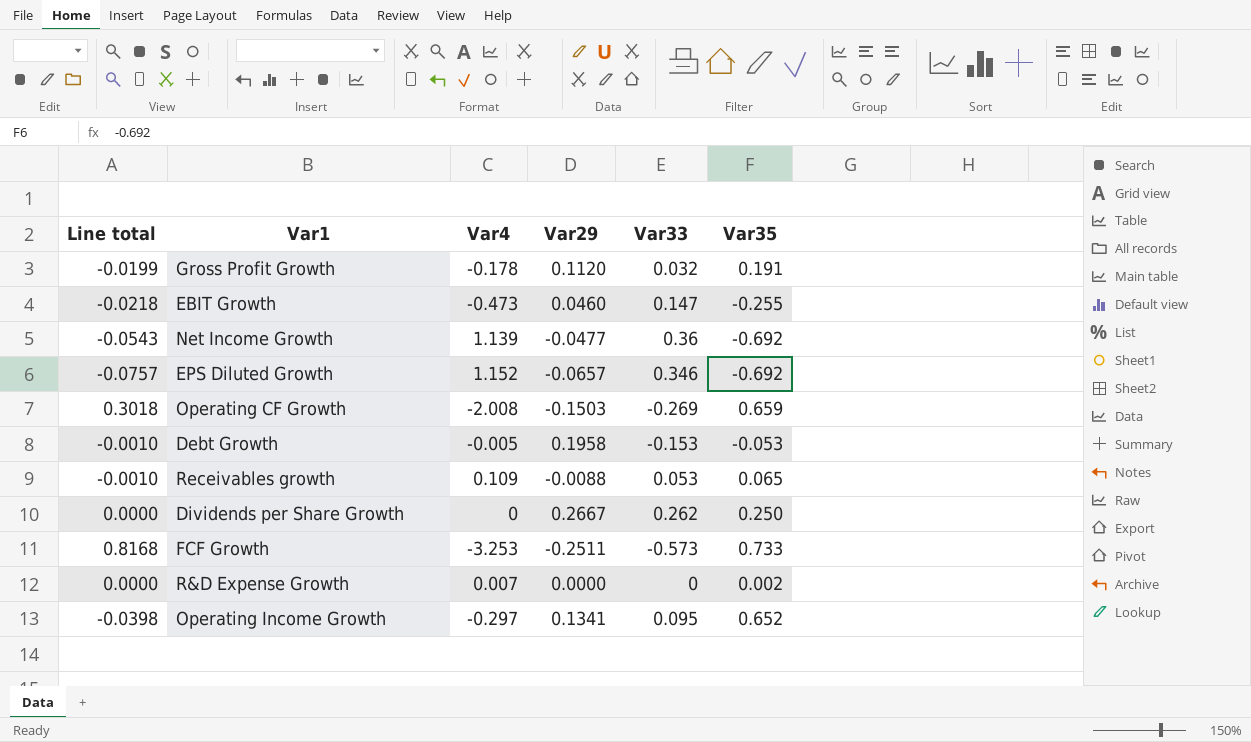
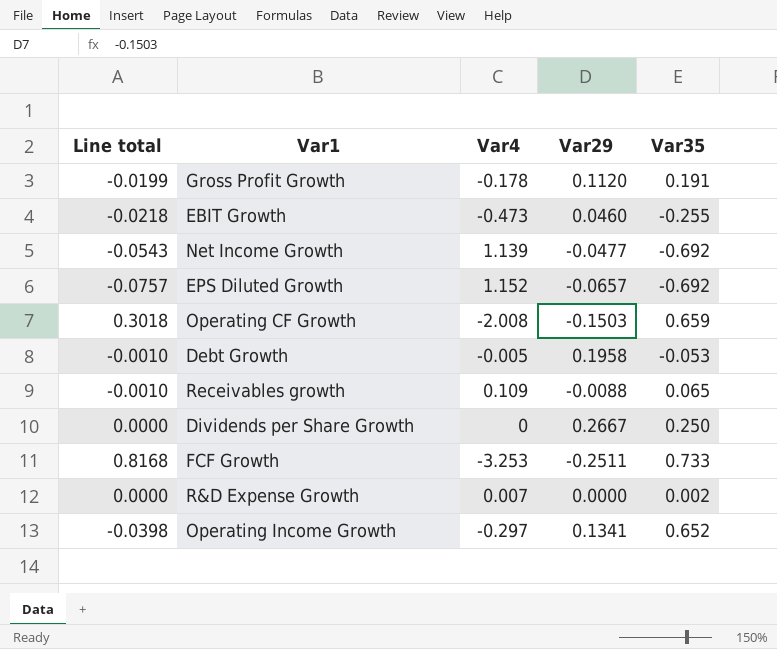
column Var33 | position: 5 -> none

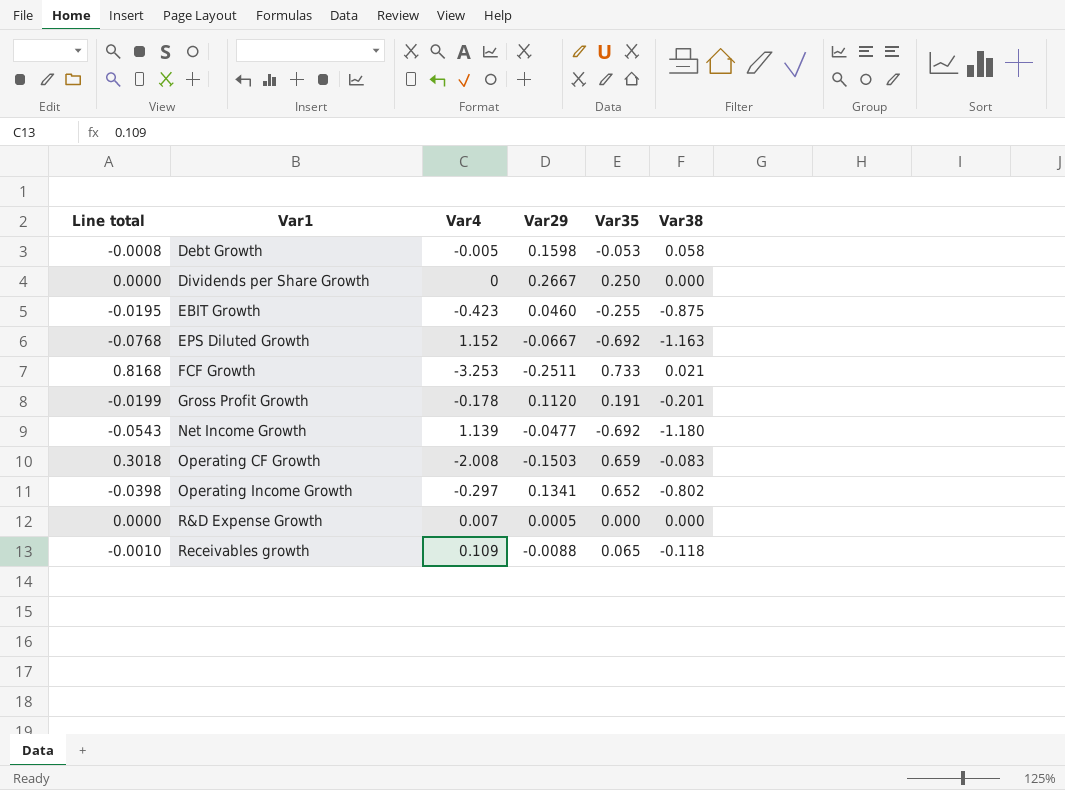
row order: none -> Var1 ascending
column Var38 | position: none -> 6
Debt Growth | Line total: -0.0010 -> -0.0008
Debt Growth | Var29: 0.1958 -> 0.1598
EBIT Growth | Line total: -0.0218 -> -0.0195
EBIT Growth | Var4: -0.473 -> -0.423
EPS Diluted Growth | Line total: -0.0757 -> -0.0768
EPS Diluted Growth | Var29: -0.0657 -> -0.0667
R&D Expense Growth | Var29: 0.0000 -> 0.0005
R&D Expense Growth | Var35: 0.002 -> 0.000

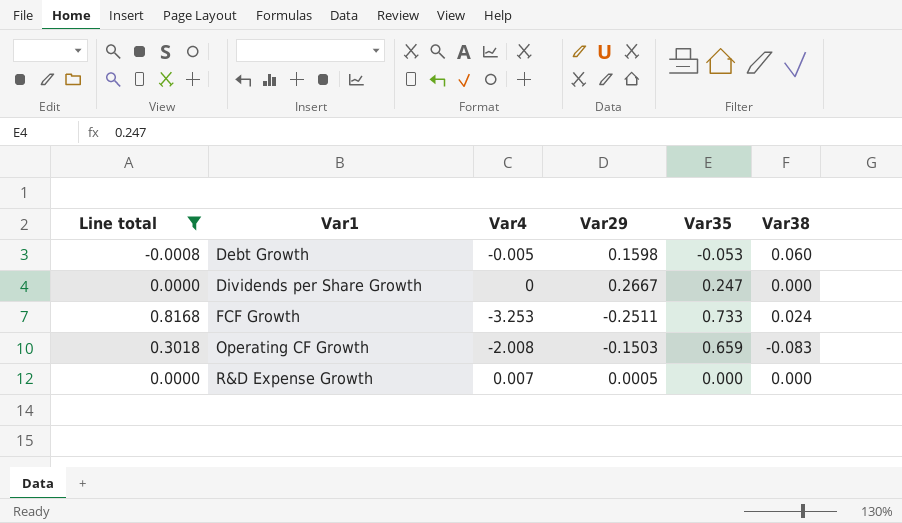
filter: none -> Line total >= -0.0008
Debt Growth | Var38: 0.058 -> 0.060
Dividends per Share Growth | Var35: 0.250 -> 0.247
FCF Growth | Var38: 0.021 -> 0.024

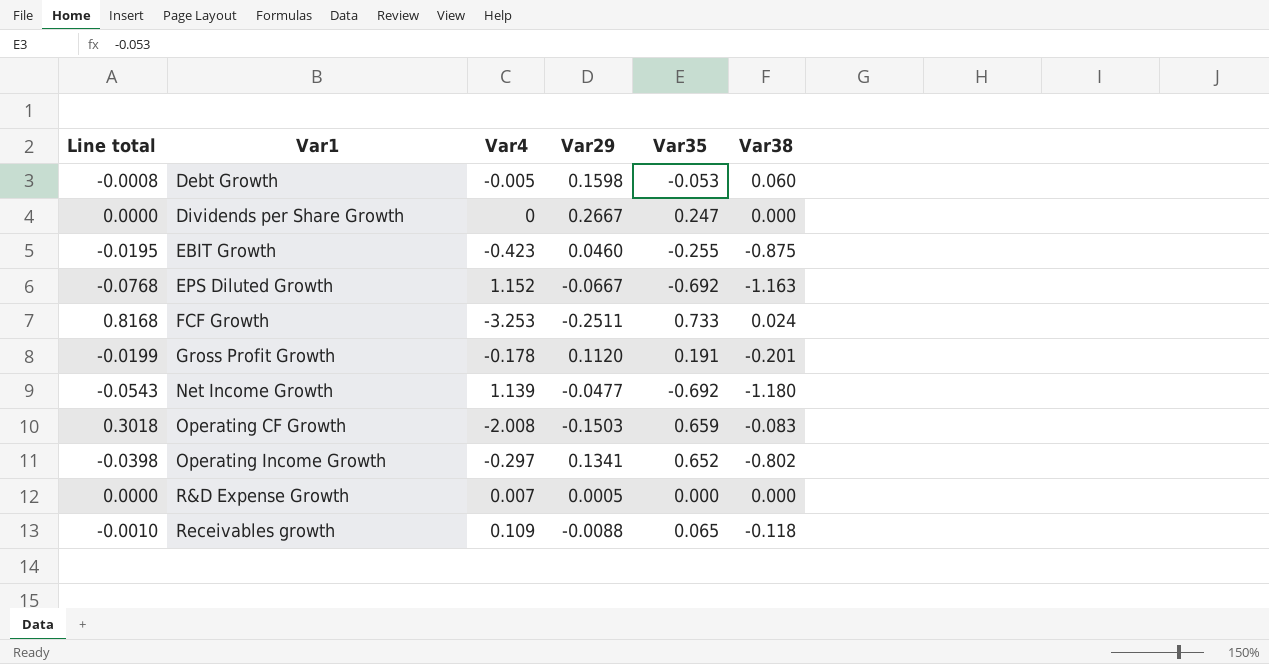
filter: Line total >= -0.0008 -> none

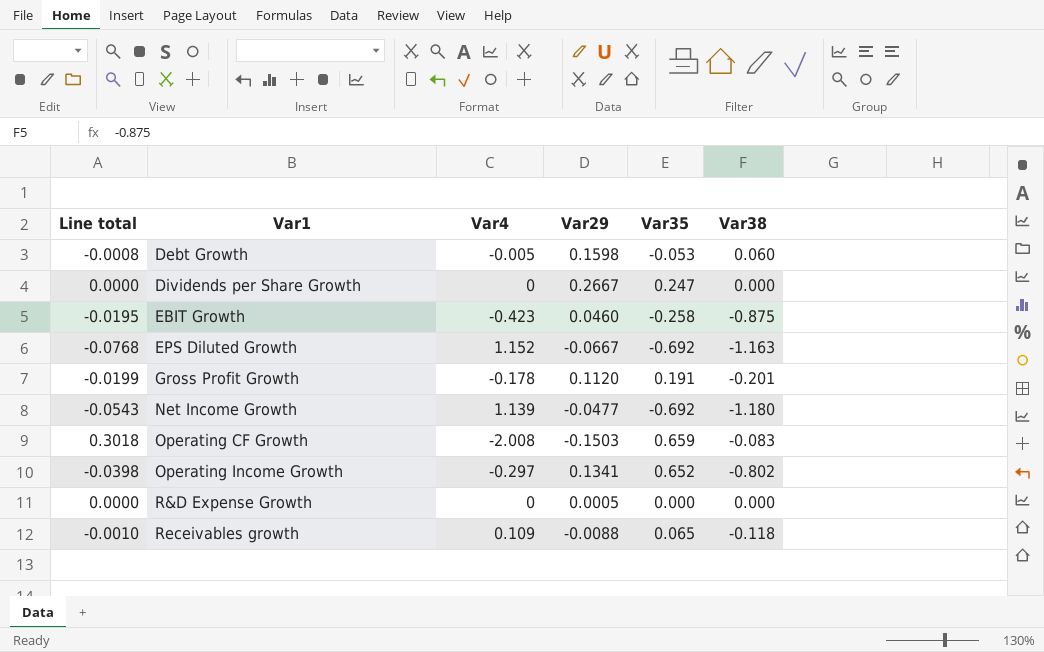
row FCF Growth: 0.8168 | -3.253 | -0.2511 | 0.733 | 0.024 -> none
EBIT Growth | Var35: -0.255 -> -0.258
R&D Expense Growth | Var4: 0.007 -> 0

